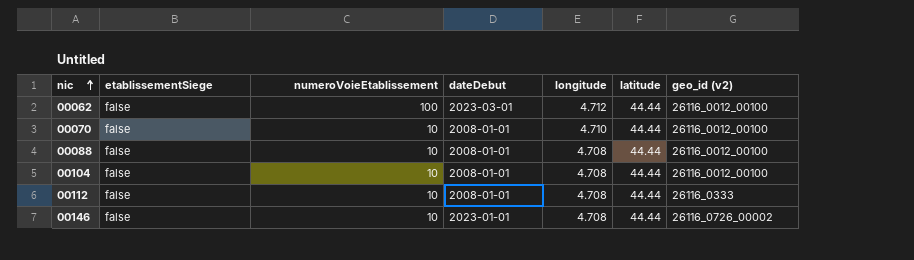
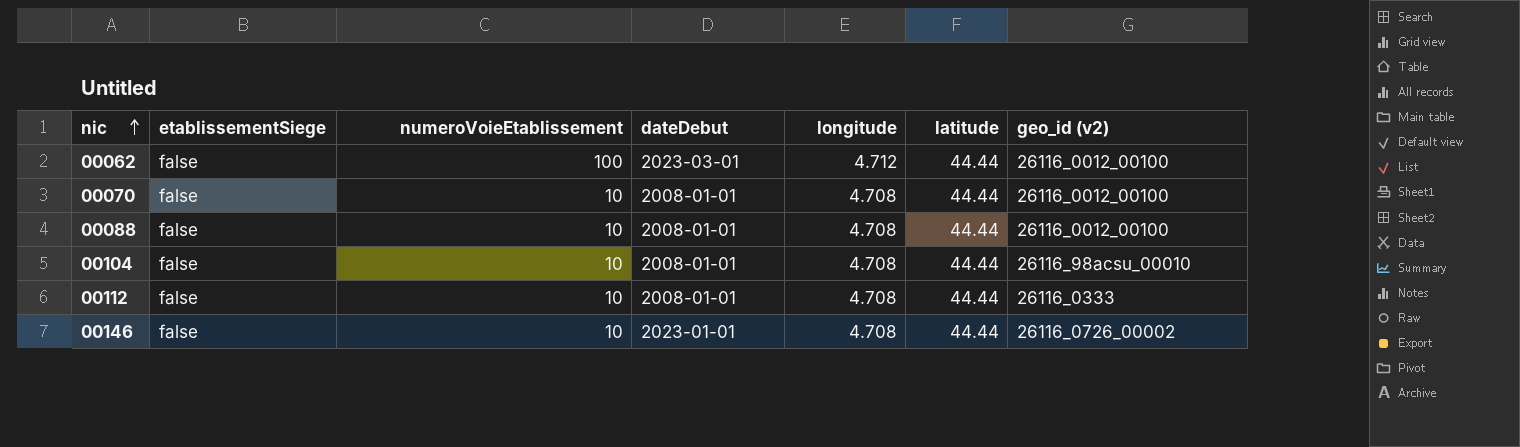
00070 | longitude: 4.710 -> 4.708
00104 | geo_id (v2): 26116_0012_00100 -> 26116_98acsu_00010

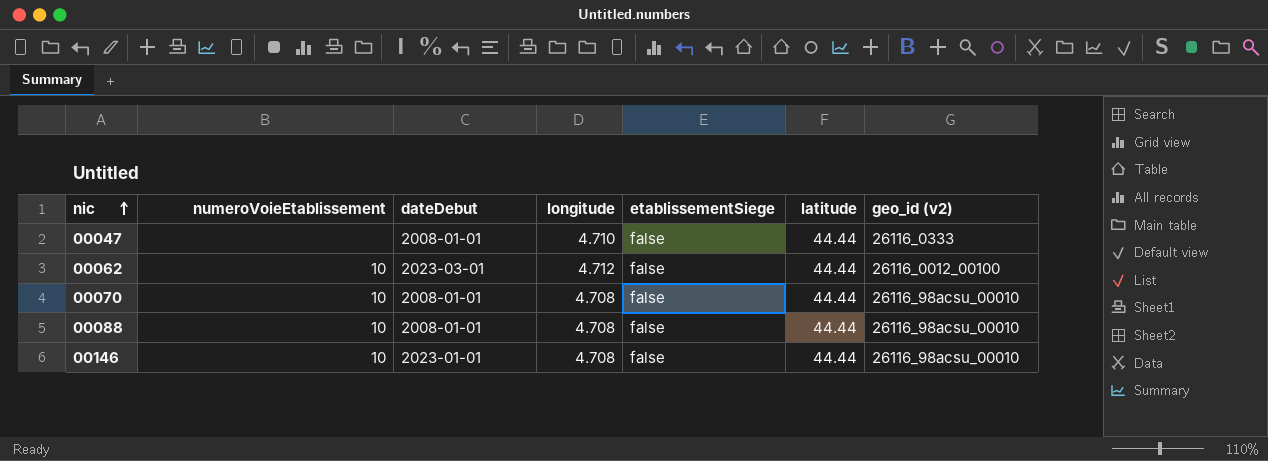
column etablissementSiege | position: 2 -> 5
row 00104: false | 10 | 2008-01-01 | 4.708 | 44.44 | 26116_98acsu_00010 -> none
row 00112: false | 10 | 2008-01-01 | 4.708 | 44.44 | 26116_0333 -> none
row 00047: none -> none | 2008-01-01 | 4.710 | false | 44.44 | 26116_0333
00062 | numeroVoieEtablissement: 100 -> 10
00070 | geo_id (v2): 26116_0012_00100 -> 26116_98acsu_00010
00088 | geo_id (v2): 26116_0012_00100 -> 26116_98acsu_00010
00146 | geo_id (v2): 26116_0726_00002 -> 26116_98acsu_00010

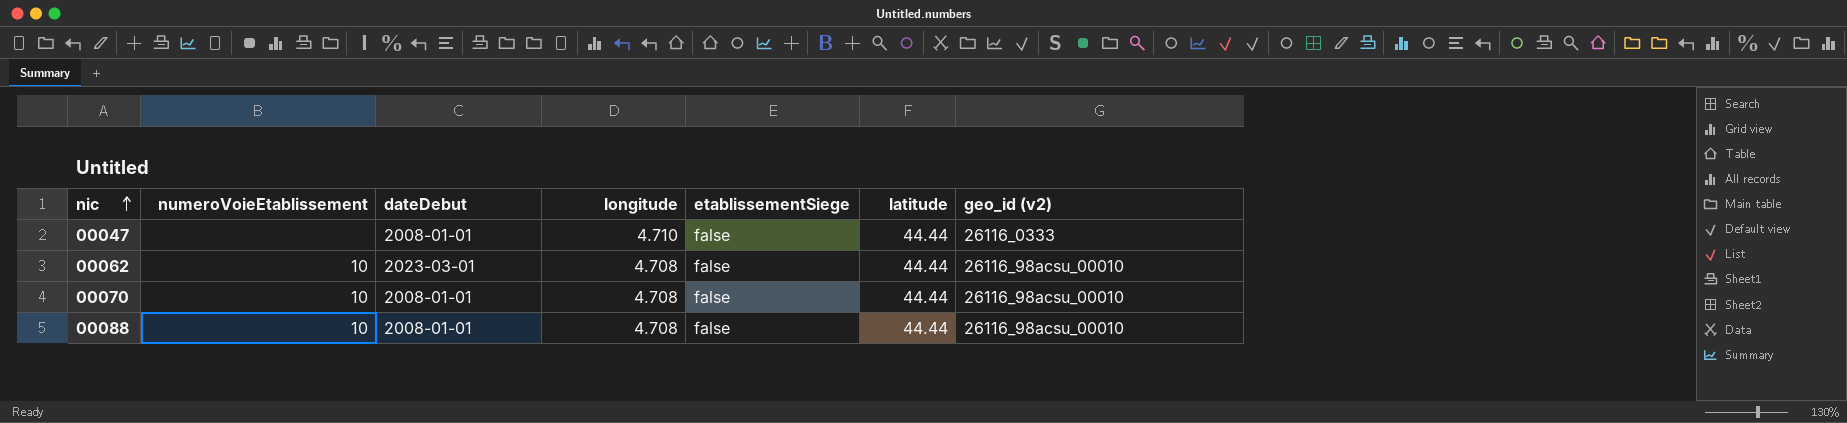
row 00146: 10 | 2023-01-01 | 4.708 | false | 44.44 | 26116_98acsu_00010 -> none
00062 | longitude: 4.712 -> 4.708
00062 | geo_id (v2): 26116_0012_00100 -> 26116_98acsu_00010

